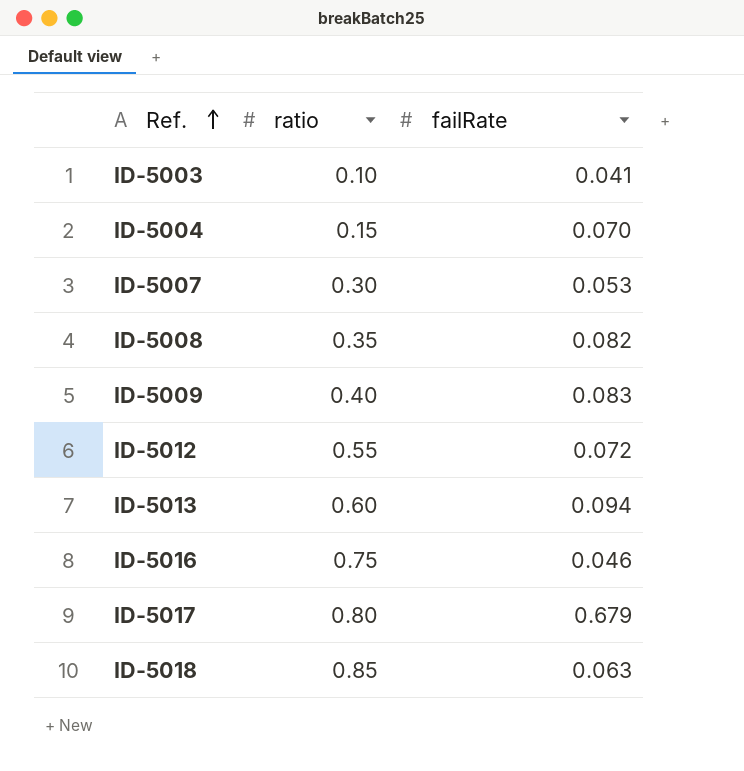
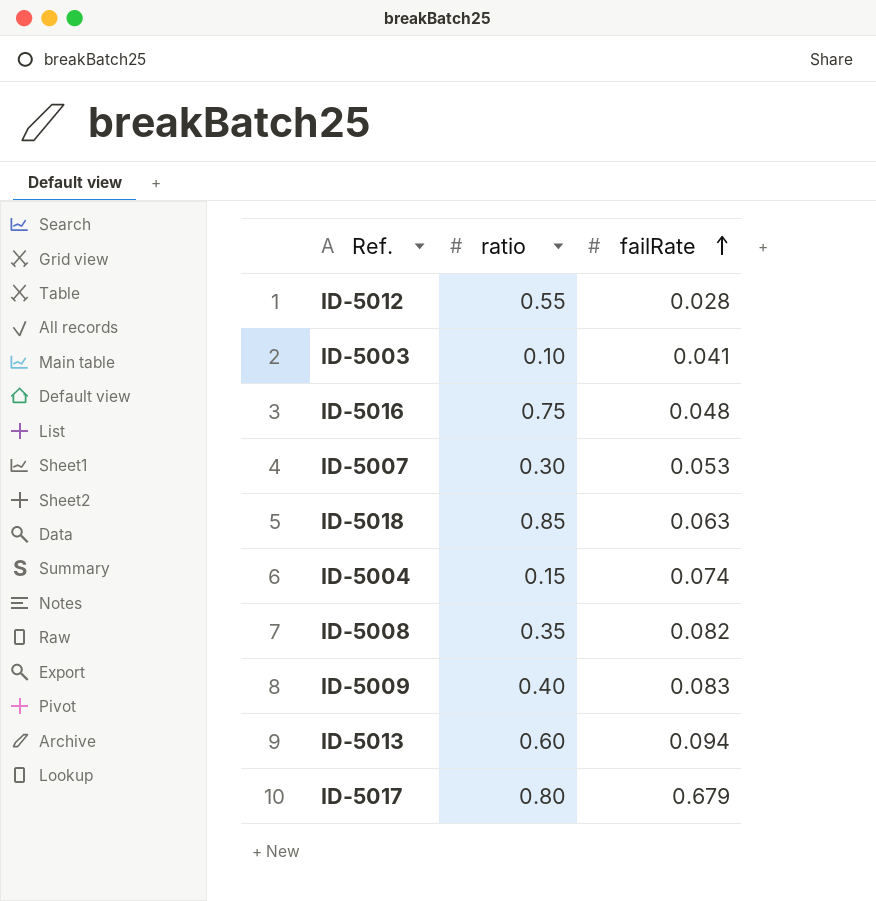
row order: Ref. ascending -> failRate ascending
ID-5012 | failRate: 0.072 -> 0.028
ID-5016 | failRate: 0.046 -> 0.048
ID-5004 | failRate: 0.070 -> 0.074

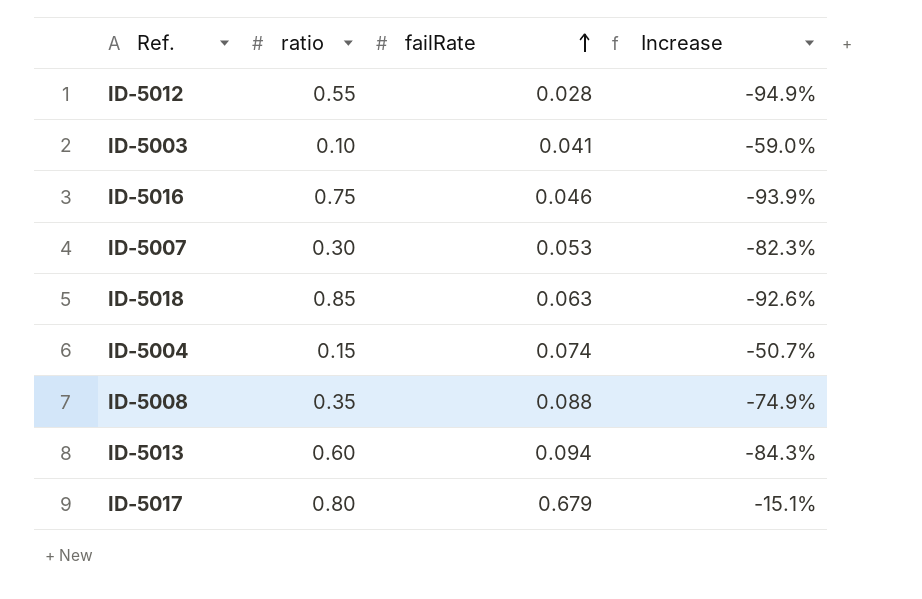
column Increase | formula: none -> ([failRate] - [ratio]) / [ratio]
row ID-5009: 0.40 | 0.083 -> none
ID-5016 | failRate: 0.048 -> 0.046
ID-5008 | failRate: 0.082 -> 0.088

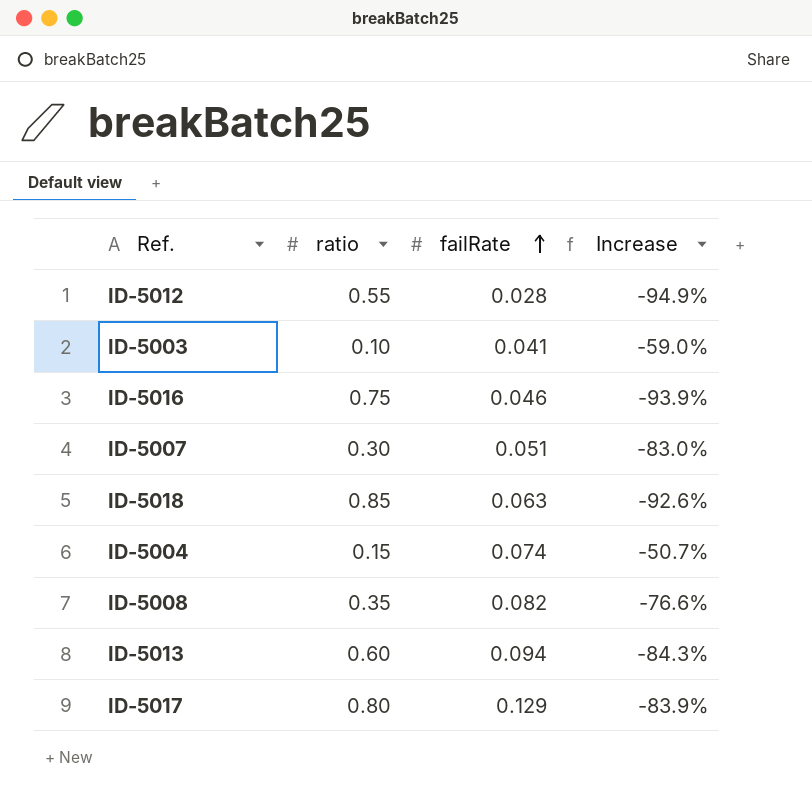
ID-5007 | failRate: 0.053 -> 0.051
ID-5007 | Increase: -82.3% -> -83.0%
ID-5008 | failRate: 0.088 -> 0.082
ID-5008 | Increase: -74.9% -> -76.6%
ID-5017 | failRate: 0.679 -> 0.129
ID-5017 | Increase: -15.1% -> -83.9%

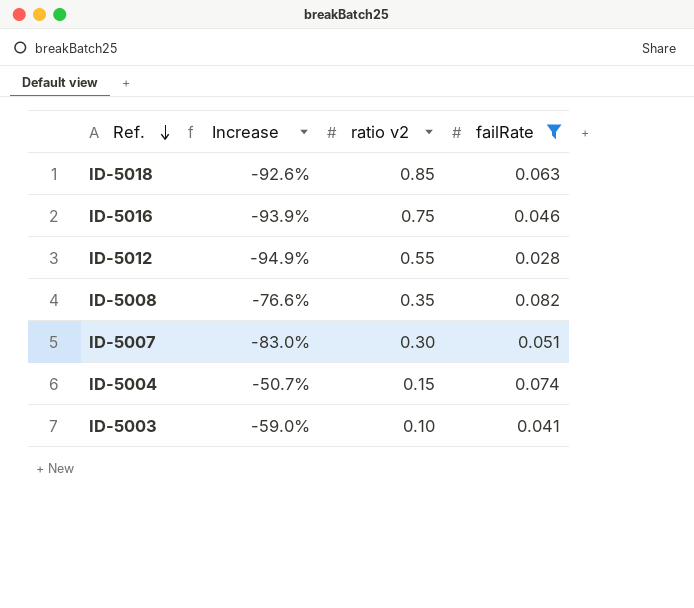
filter: none -> failRate <= 0.082
row order: failRate ascending -> Ref. descending
column Increase | position: 4 -> 2
column name: ratio -> ratio v2

